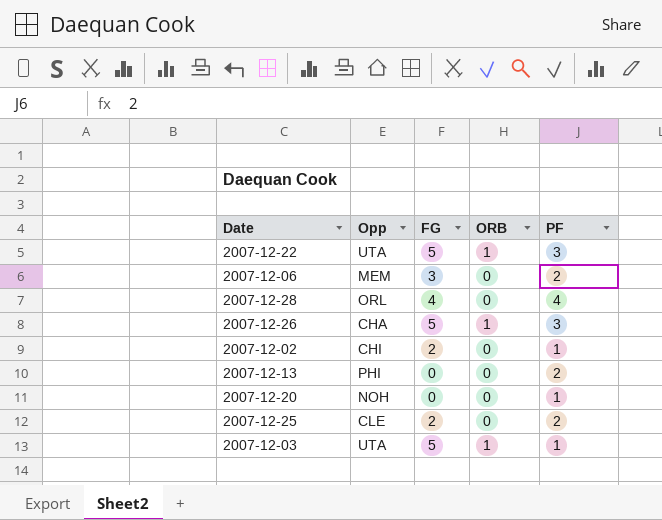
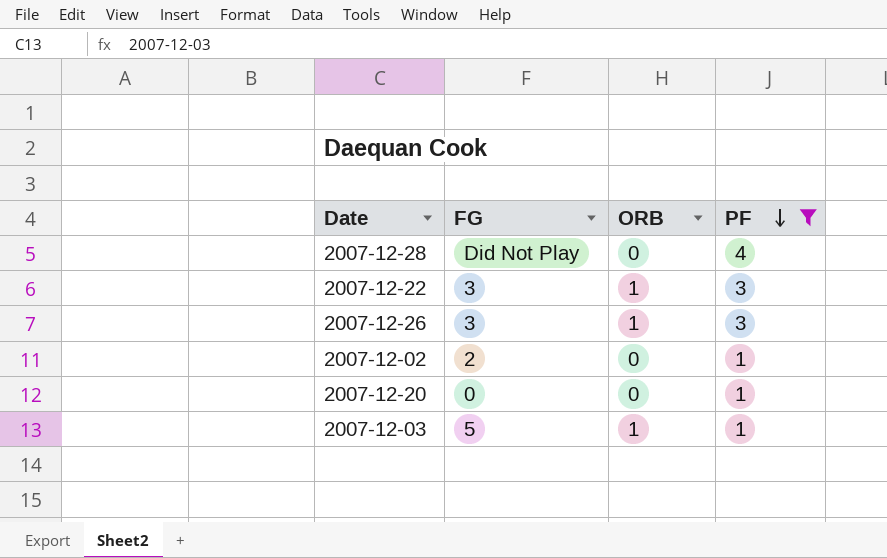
filter: none -> PF != 2
row order: none -> PF descending
column Opp | position: 2 -> none
2007-12-28 | FG: 4 -> Did Not Play
2007-12-22 | FG: 5 -> 3
2007-12-26 | FG: 5 -> 3

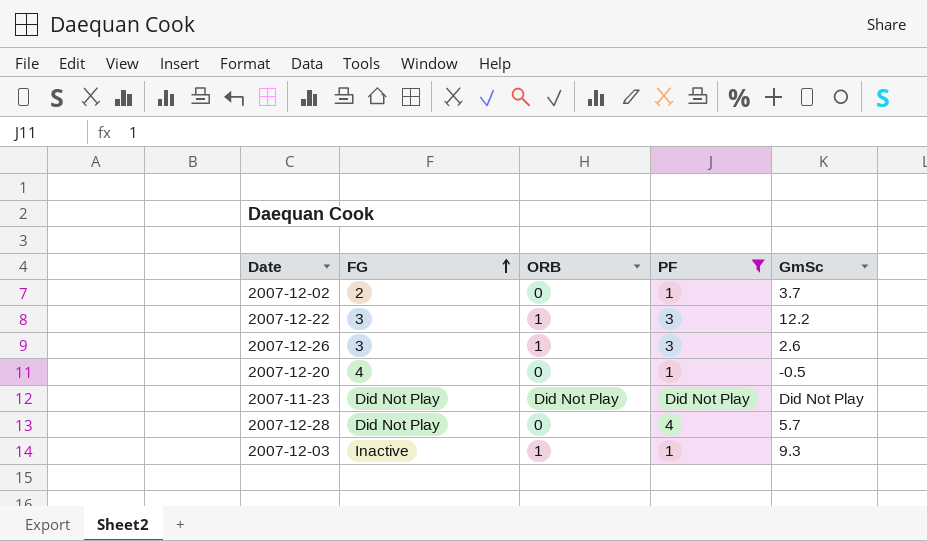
row order: PF descending -> FG ascending
column GmSc | position: none -> 5
2007-12-20 | FG: 0 -> 4
row 2007-11-23: none -> Did Not Play | Did Not Play | Did Not Play | Did Not Play
2007-12-03 | FG: 5 -> Inactive

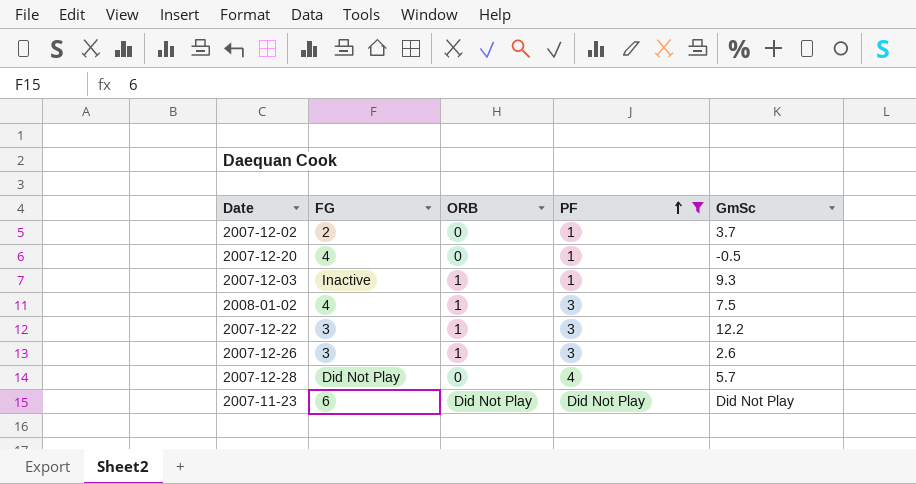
row order: FG ascending -> PF ascending
row 2008-01-02: none -> 4 | 1 | 3 | 7.5
2007-11-23 | FG: Did Not Play -> 6

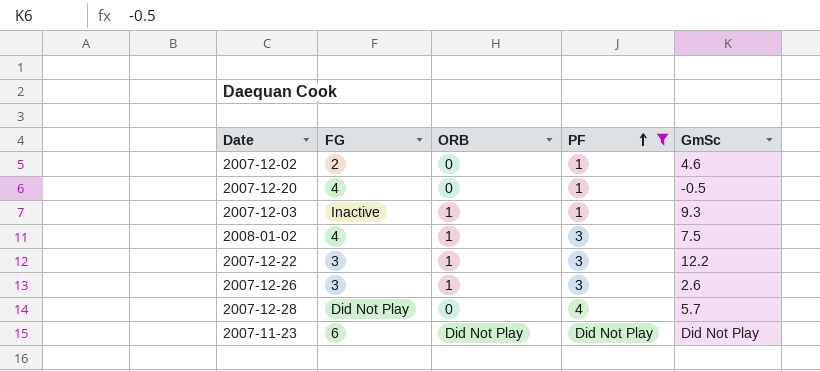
2007-12-02 | GmSc: 3.7 -> 4.6

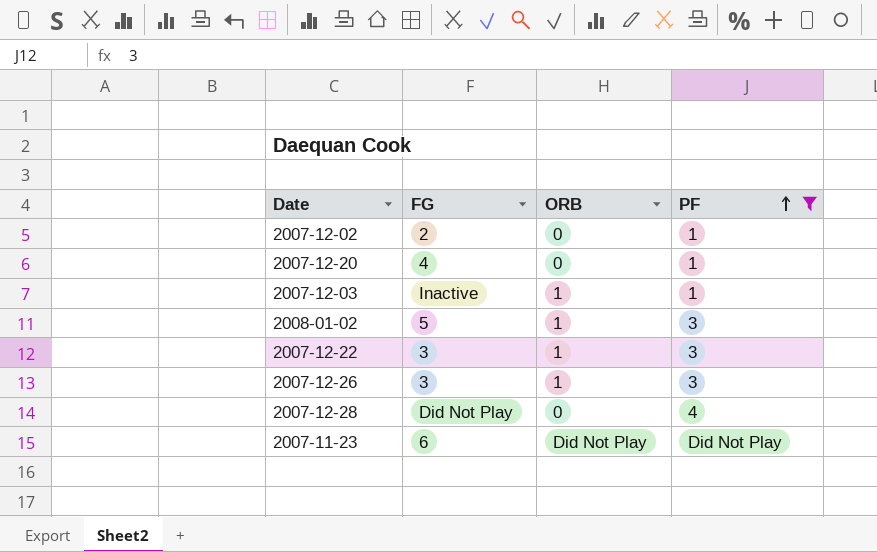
column GmSc | position: 5 -> none
2008-01-02 | FG: 4 -> 5

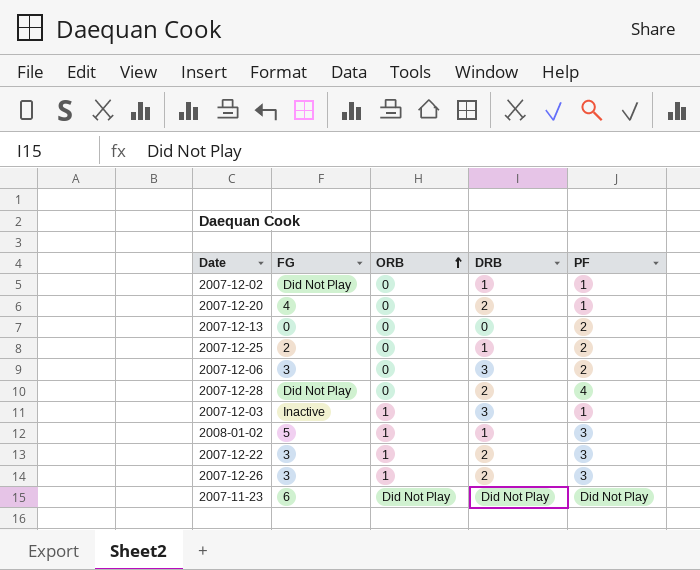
filter: PF != 2 -> none
row order: PF ascending -> ORB ascending
column DRB | position: none -> 4
2007-12-02 | FG: 2 -> Did Not Play

